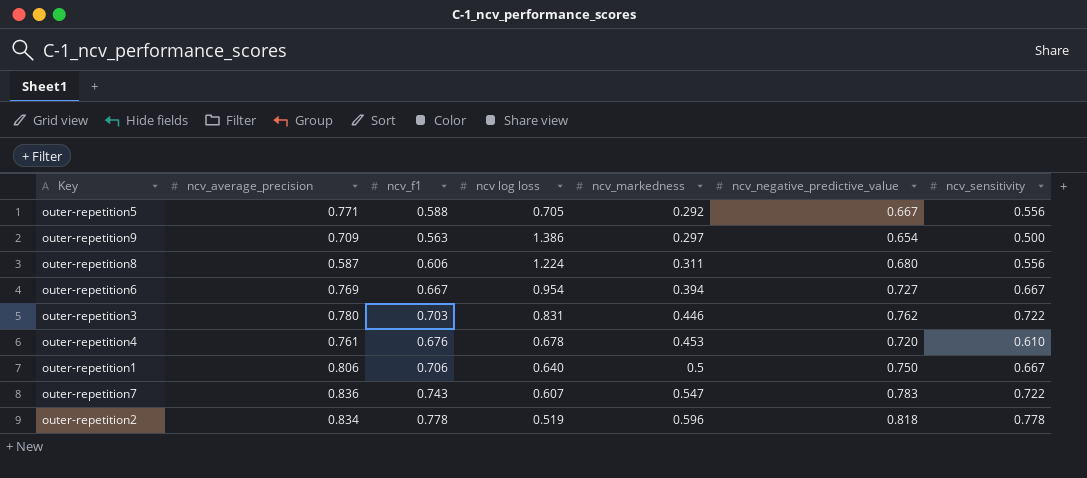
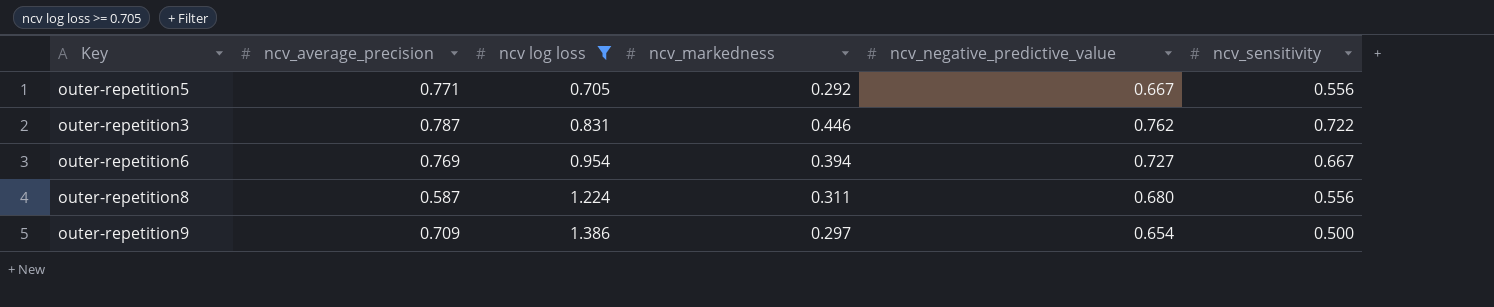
filter: none -> ncv log loss >= 0.705
row order: ncv_markedness ascending -> ncv log loss ascending
column ncv_f1 | position: 3 -> none
outer-repetition3 | ncv_average_precision: 0.780 -> 0.787

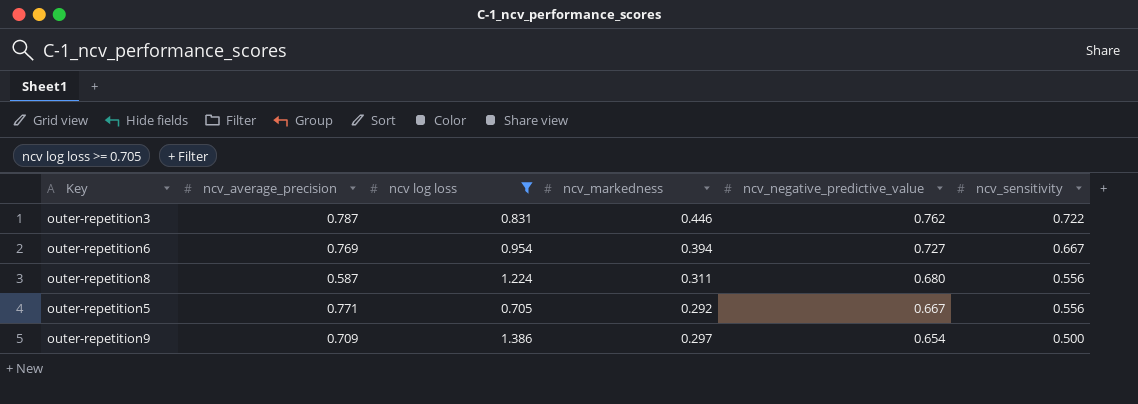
row order: ncv log loss ascending -> ncv_negative_predictive_value descending

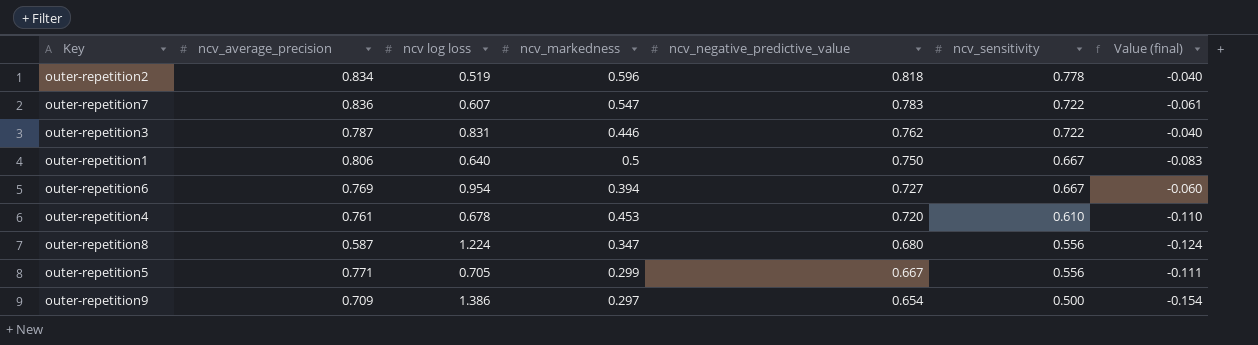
filter: ncv log loss >= 0.705 -> none
column Value (final) | formula: none -> [ncv_sensitivity] - [ncv_negative_predictive_value]
outer-repetition8 | ncv_markedness: 0.311 -> 0.347
outer-repetition5 | ncv_markedness: 0.292 -> 0.299

